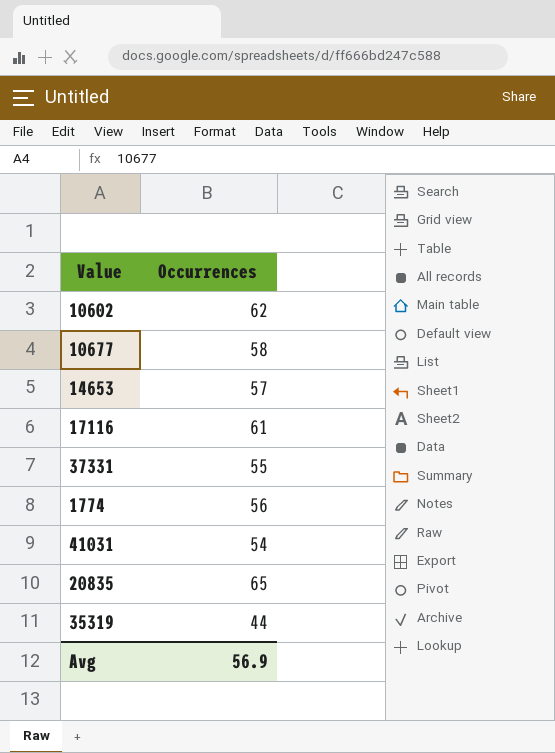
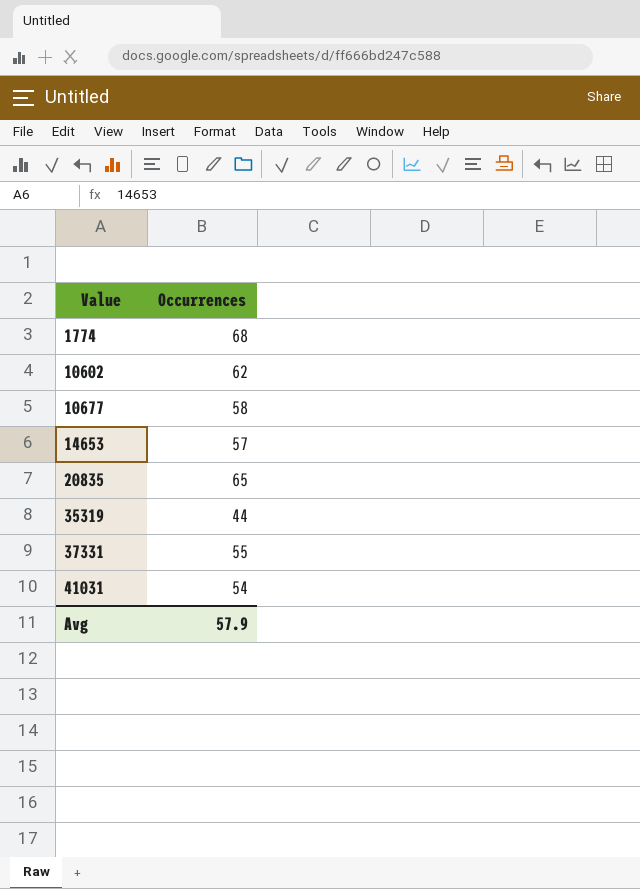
row order: none -> Value ascending
row 17116: 61 -> none
1774 | Occurrences: 56 -> 68
Avg | Occurrences: 56.9 -> 57.9

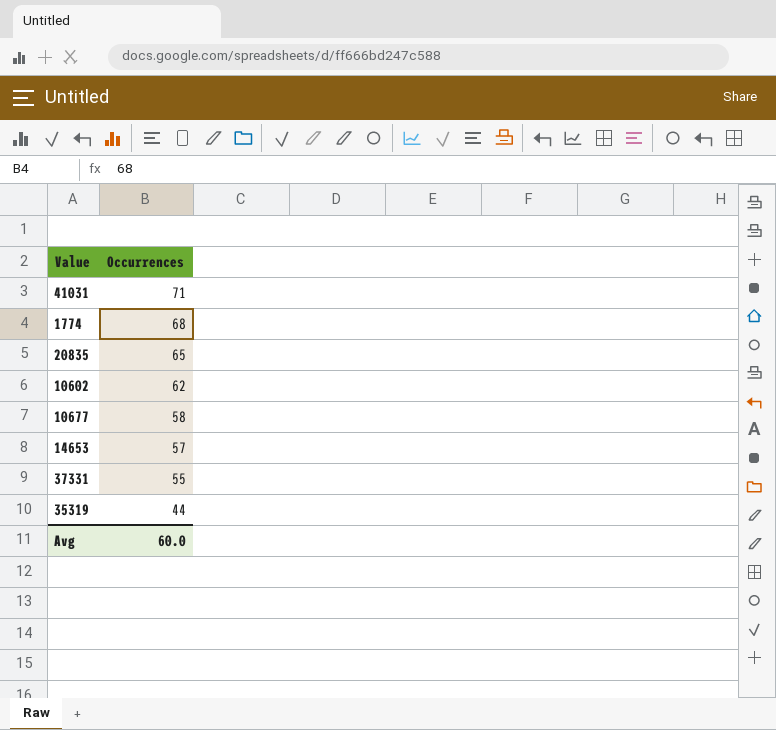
row order: Value ascending -> Occurrences descending
41031 | Occurrences: 54 -> 71
Avg | Occurrences: 57.9 -> 60.0

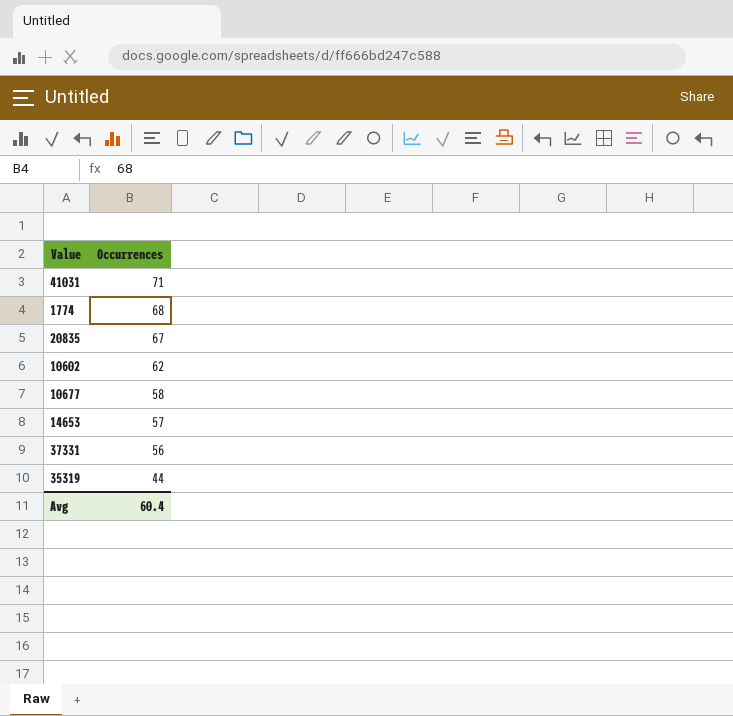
20835 | Occurrences: 65 -> 67
37331 | Occurrences: 55 -> 56
Avg | Occurrences: 60.0 -> 60.4

